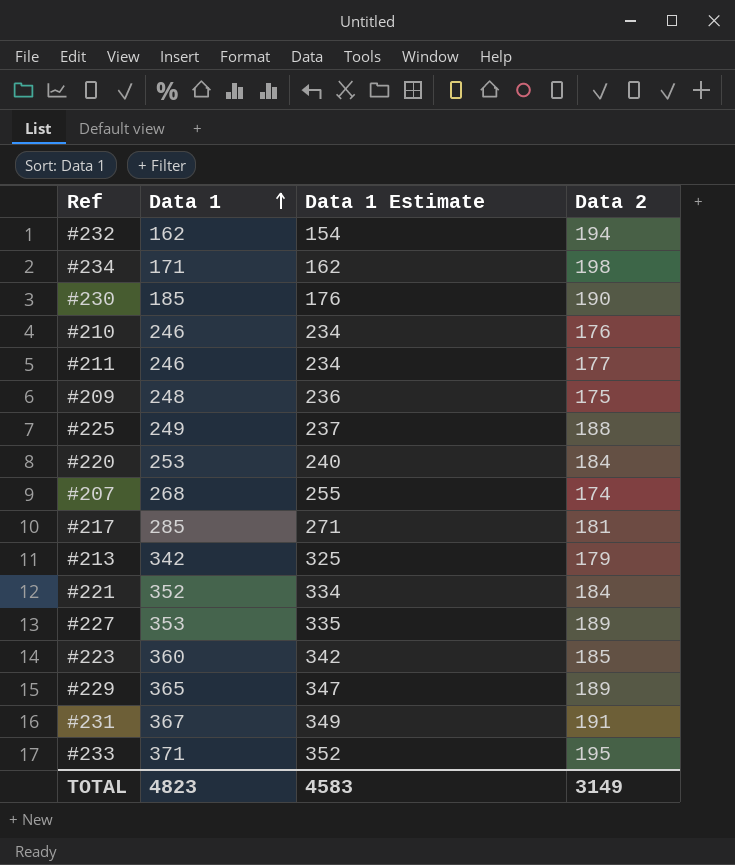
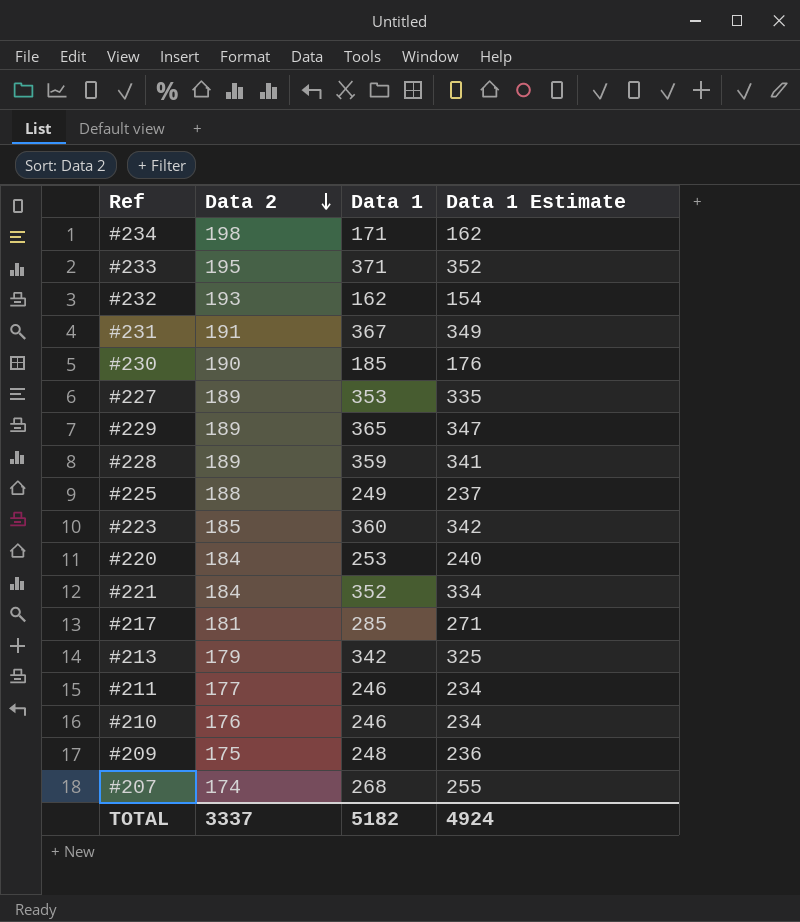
row order: Data 1 ascending -> Data 2 descending
column Data 2 | position: 4 -> 2
#232 | Data 2: 194 -> 193
row #228: none -> 189 | 359 | 341
TOTAL | Data 2: 3149 -> 3337
TOTAL | Data 1: 4823 -> 5182
TOTAL | Data 1 Estimate: 4583 -> 4924

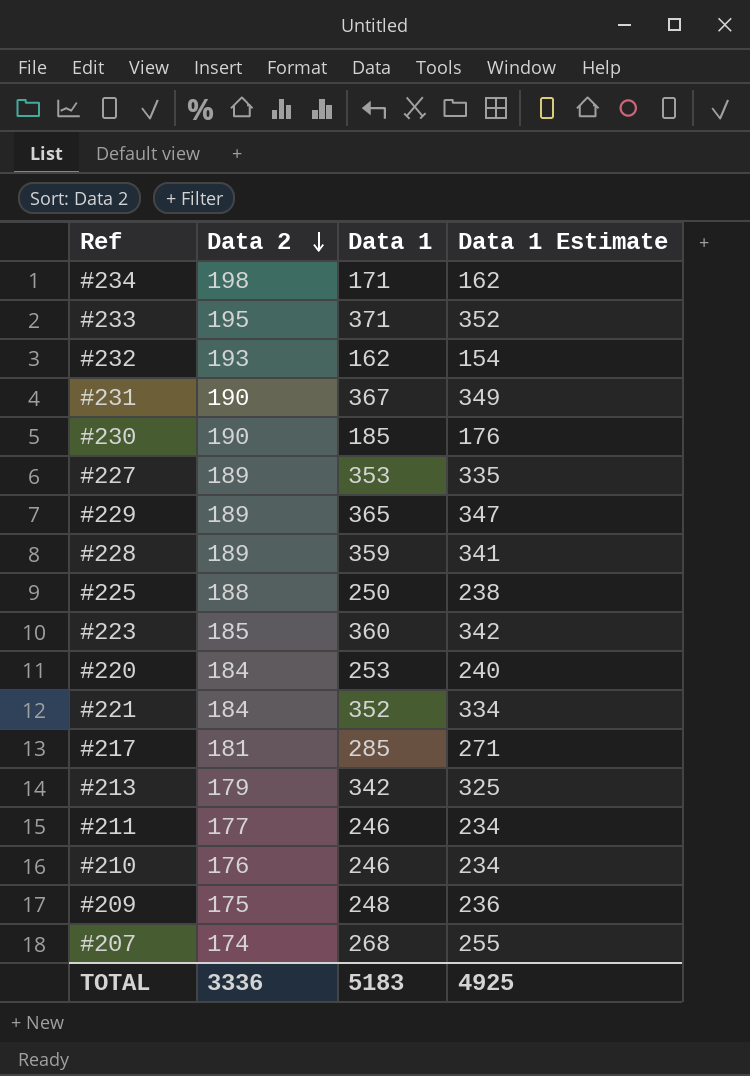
#231 | Data 2: 191 -> 190
#225 | Data 1: 249 -> 250
#225 | Data 1 Estimate: 237 -> 238
TOTAL | Data 2: 3337 -> 3336
TOTAL | Data 1: 5182 -> 5183
TOTAL | Data 1 Estimate: 4924 -> 4925

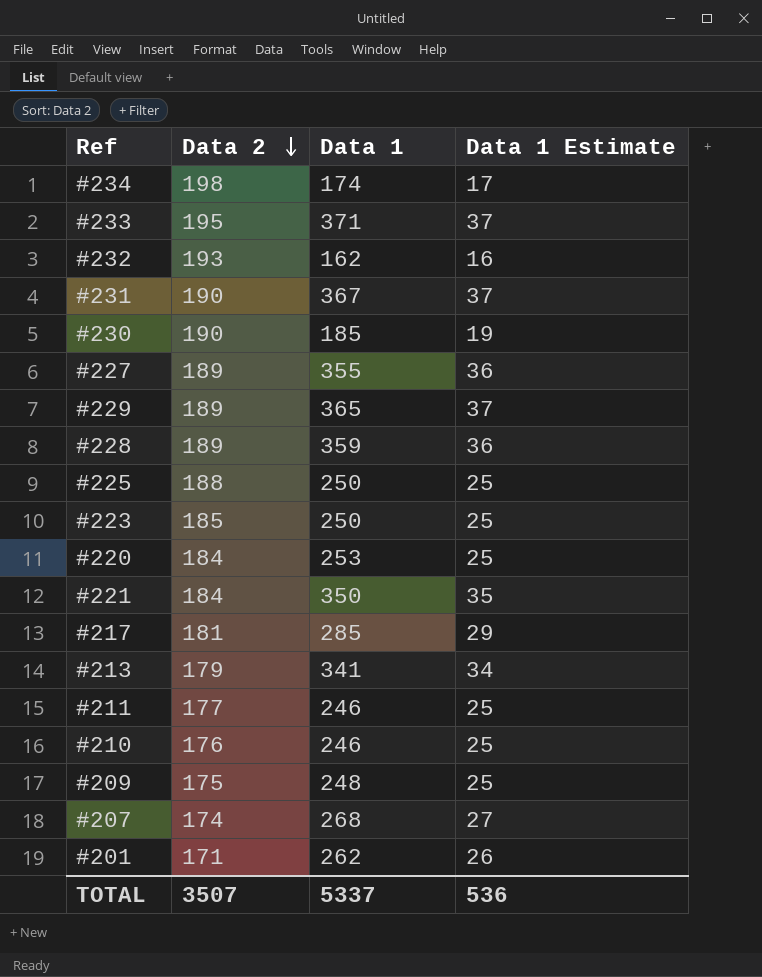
column Data 1 Estimate | formula: [Data 1] * 0.95 -> [Data 1] * 0.1
#234 | Data 1: 171 -> 174
#227 | Data 1: 353 -> 355
#223 | Data 1: 360 -> 250
#221 | Data 1: 352 -> 350
#213 | Data 1: 342 -> 341
row #201: none -> 171 | 262 | 26
TOTAL | Data 2: 3336 -> 3507
TOTAL | Data 1: 5183 -> 5337
TOTAL | Data 1 Estimate: 4925 -> 536

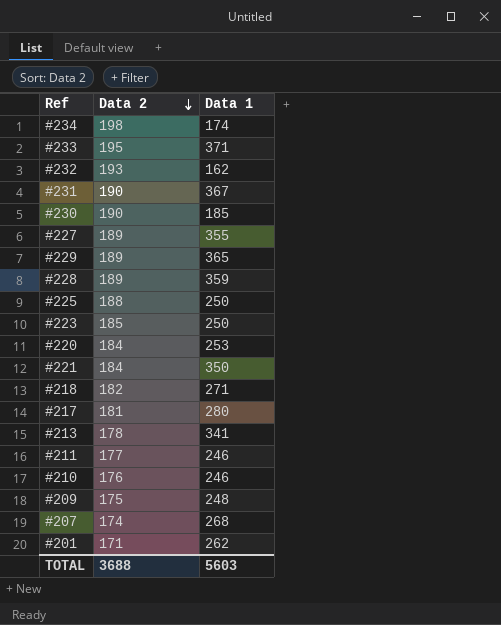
column Data 1 Estimate | formula: [Data 1] * 0.1 -> none
row #218: none -> 182 | 271
#217 | Data 1: 285 -> 280
#213 | Data 2: 179 -> 178
TOTAL | Data 2: 3507 -> 3688
TOTAL | Data 1: 5337 -> 5603

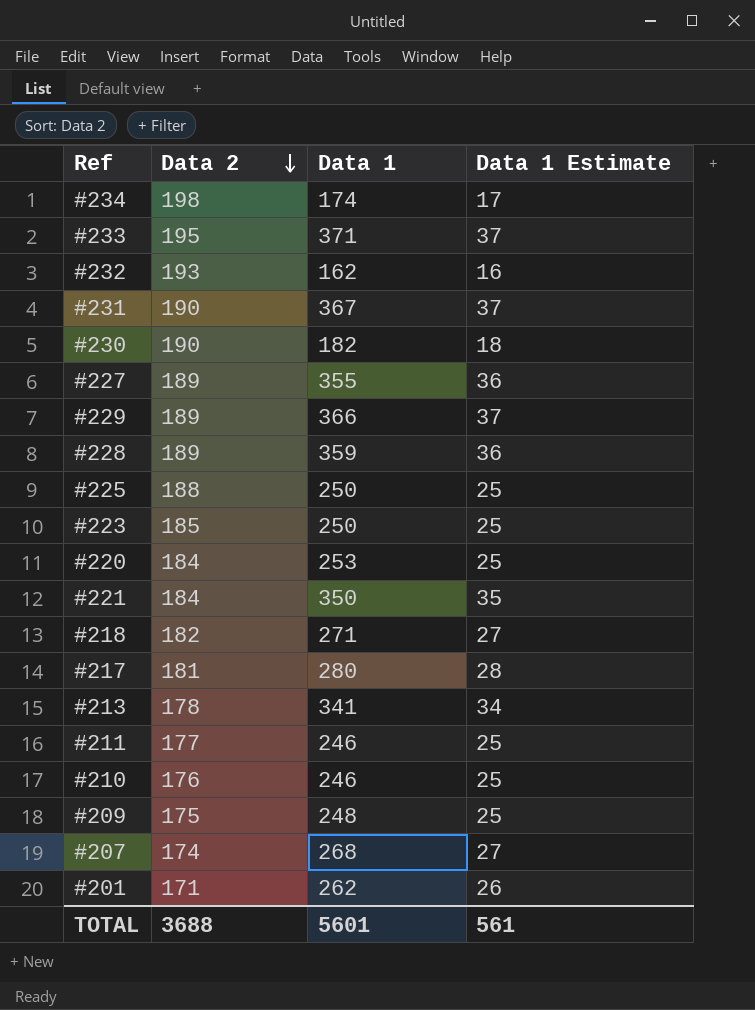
column Data 1 Estimate | formula: none -> [Data 1] * 0.1
#230 | Data 1: 185 -> 182
#229 | Data 1: 365 -> 366
TOTAL | Data 1: 5603 -> 5601

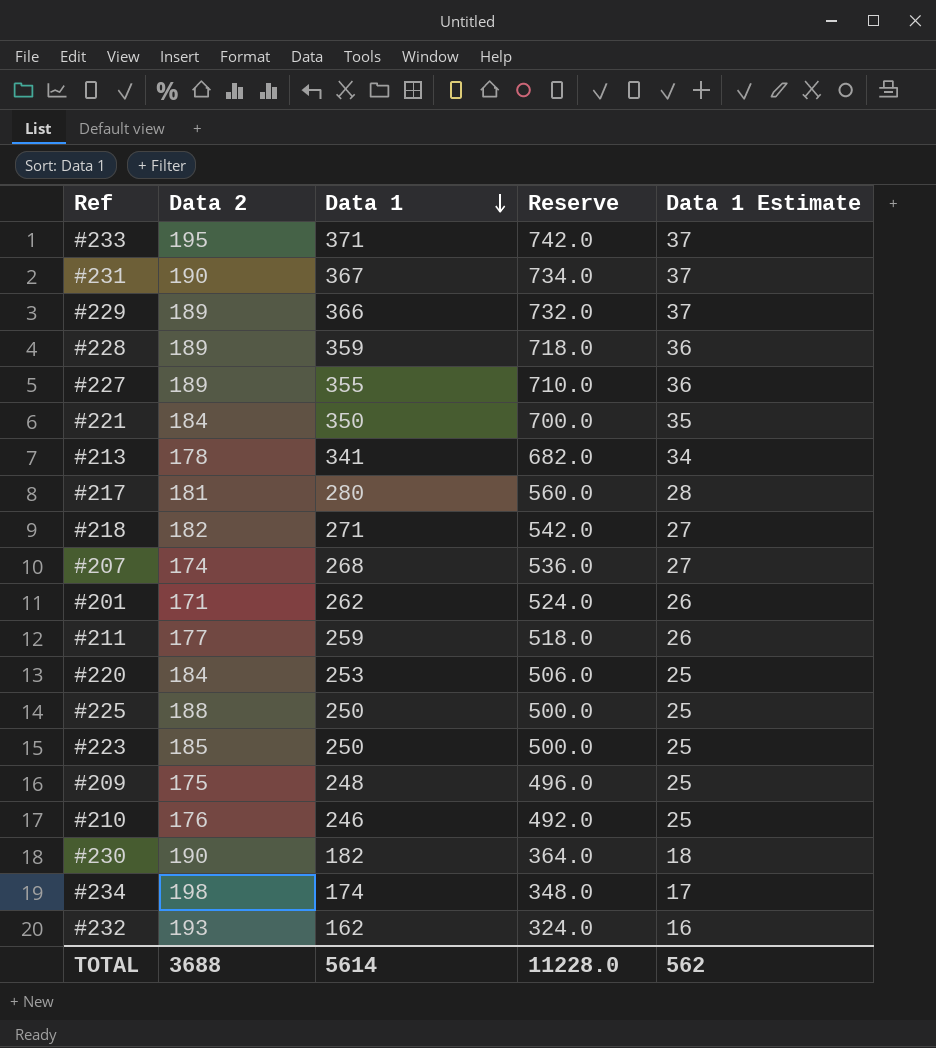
row order: Data 2 descending -> Data 1 descending
column Reserve | formula: none -> [Data 1] * 2
#211 | Data 1: 246 -> 259
#211 | Data 1 Estimate: 25 -> 26
TOTAL | Data 1: 5601 -> 5614
TOTAL | Data 1 Estimate: 561 -> 562

